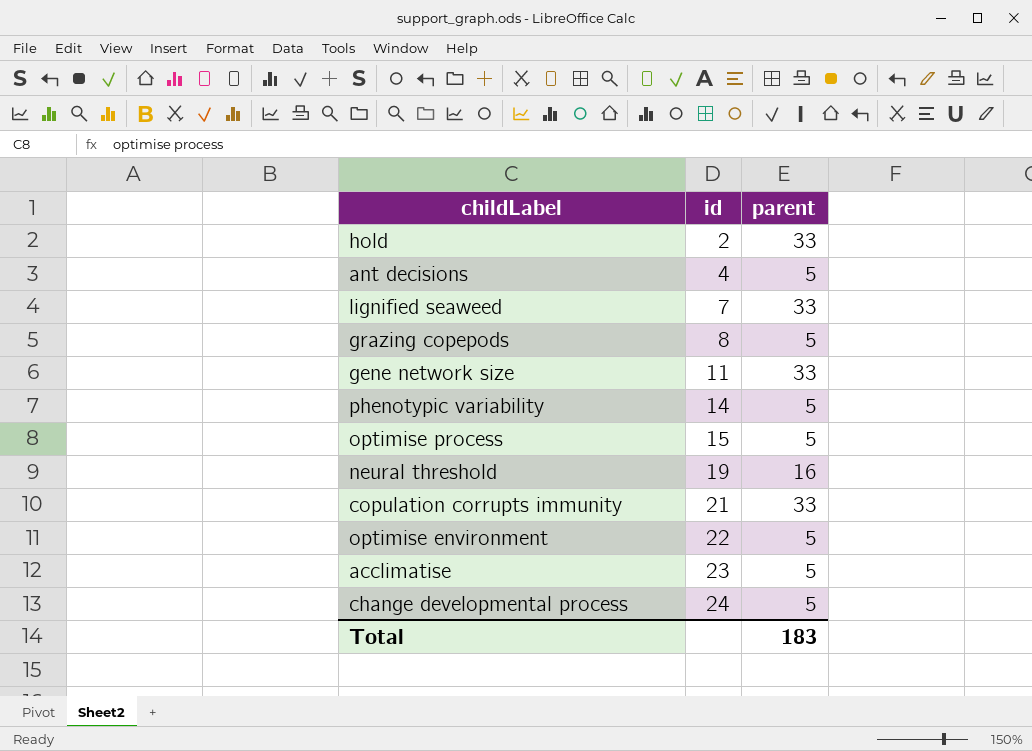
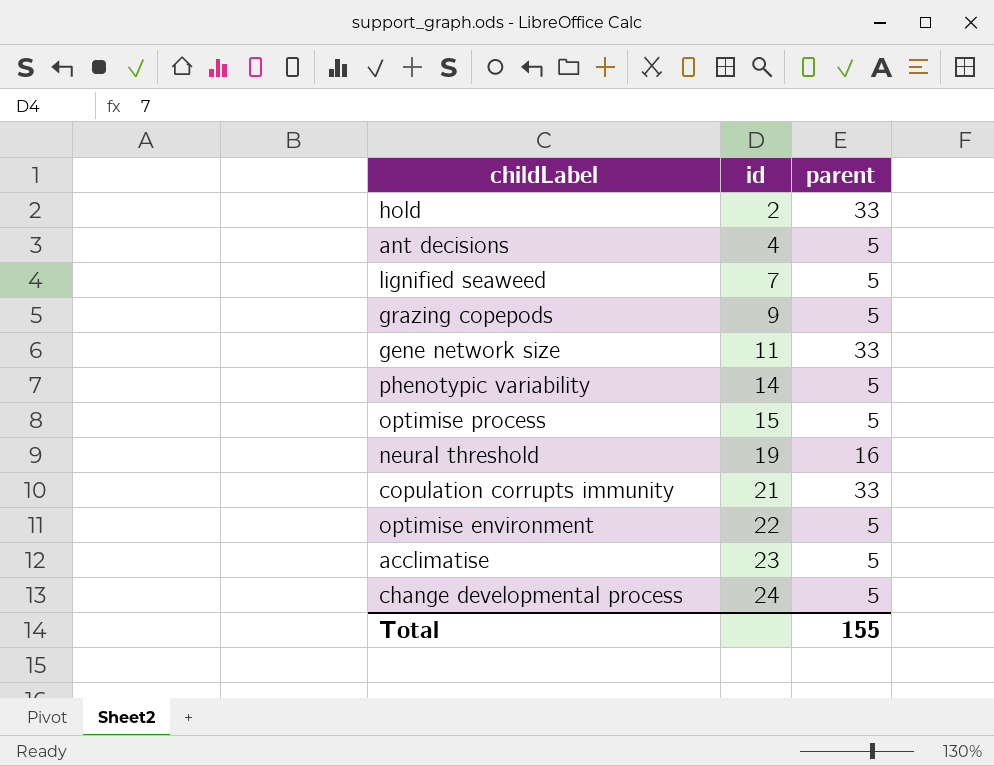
lignified seaweed | parent: 33 -> 5
grazing copepods | id: 8 -> 9
Total | parent: 183 -> 155

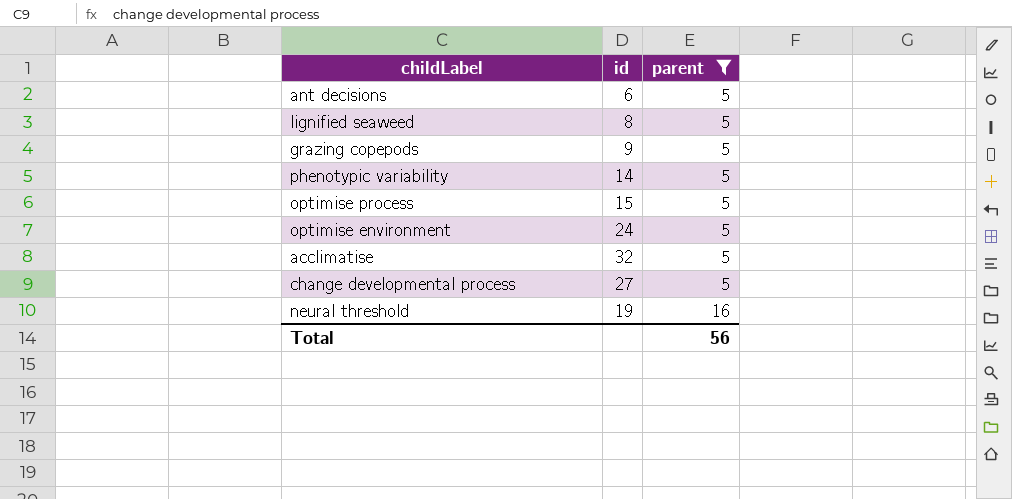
filter: none -> parent != 33
row order: id ascending -> parent ascending
ant decisions | id: 4 -> 6
lignified seaweed | id: 7 -> 8
optimise environment | id: 22 -> 24
acclimatise | id: 23 -> 32
change developmental process | id: 24 -> 27
Total | parent: 155 -> 56

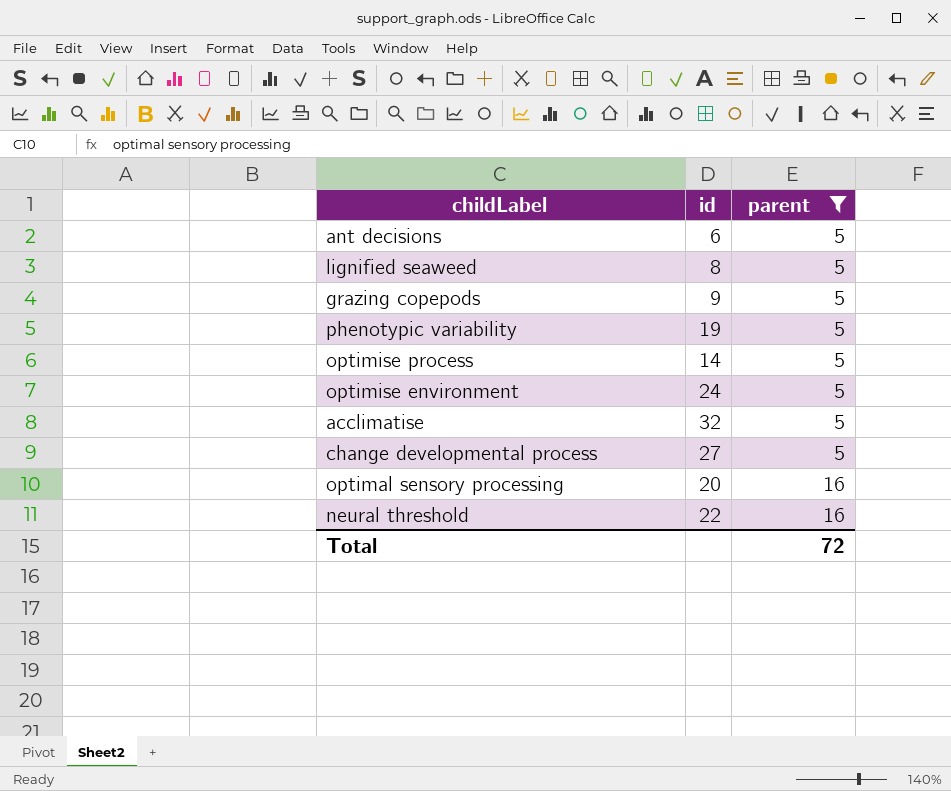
phenotypic variability | id: 14 -> 19
optimise process | id: 15 -> 14
row optimal sensory processing: none -> 20 | 16
neural threshold | id: 19 -> 22
Total | parent: 56 -> 72

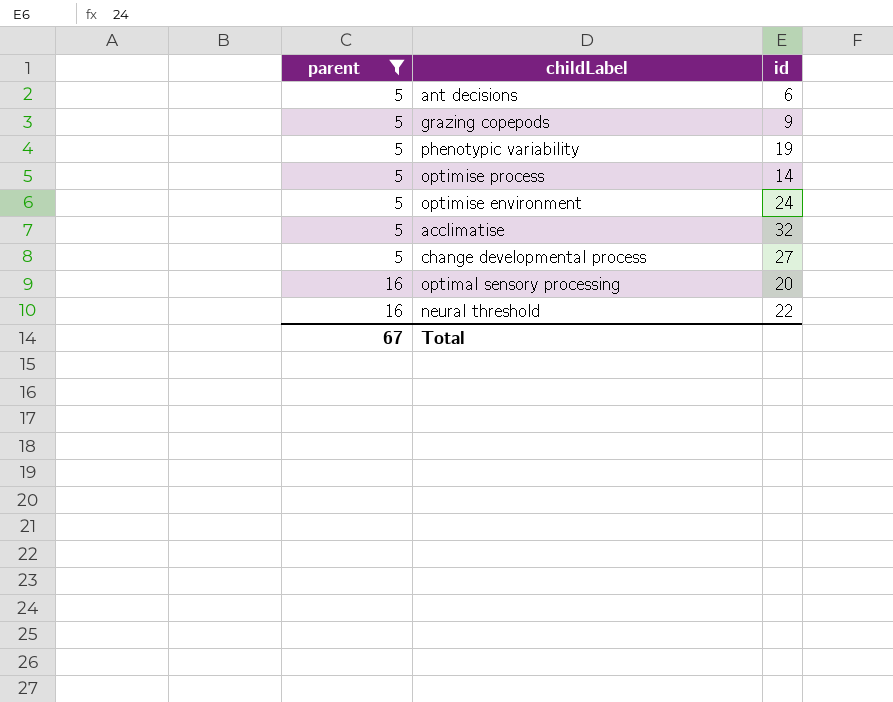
column parent | position: 3 -> 1
row lignified seaweed: 8 | 5 -> none
Total | parent: 72 -> 67

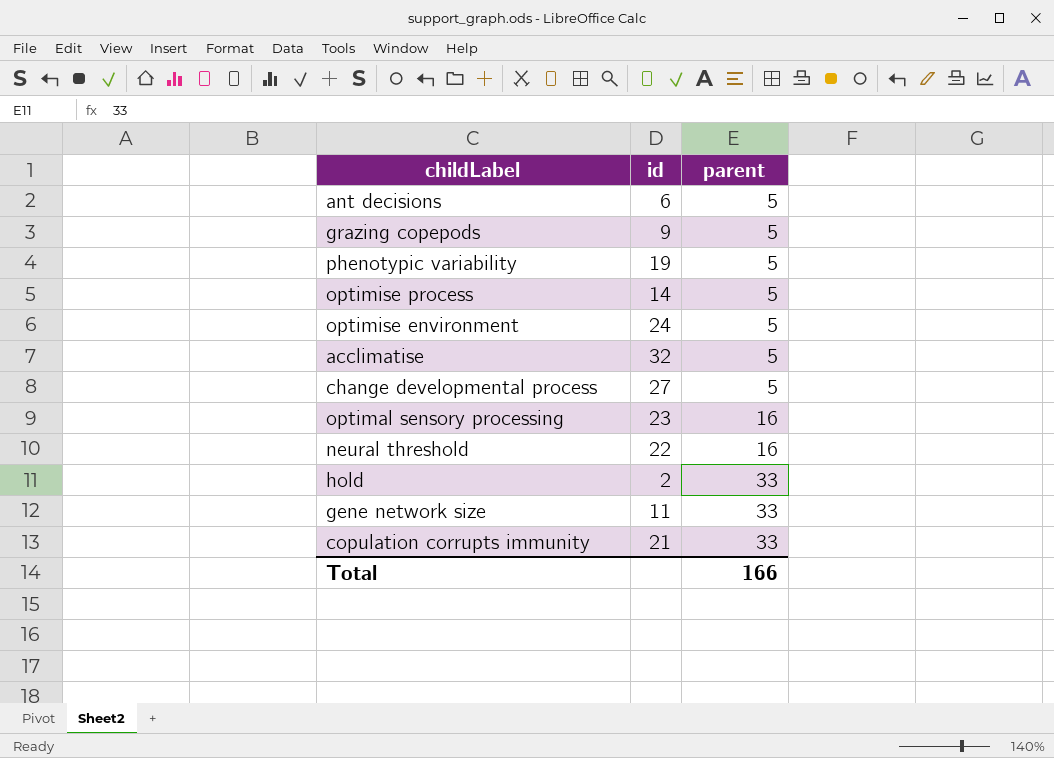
filter: parent != 33 -> none
column parent | position: 1 -> 3
optimal sensory processing | id: 20 -> 23
Total | parent: 67 -> 166

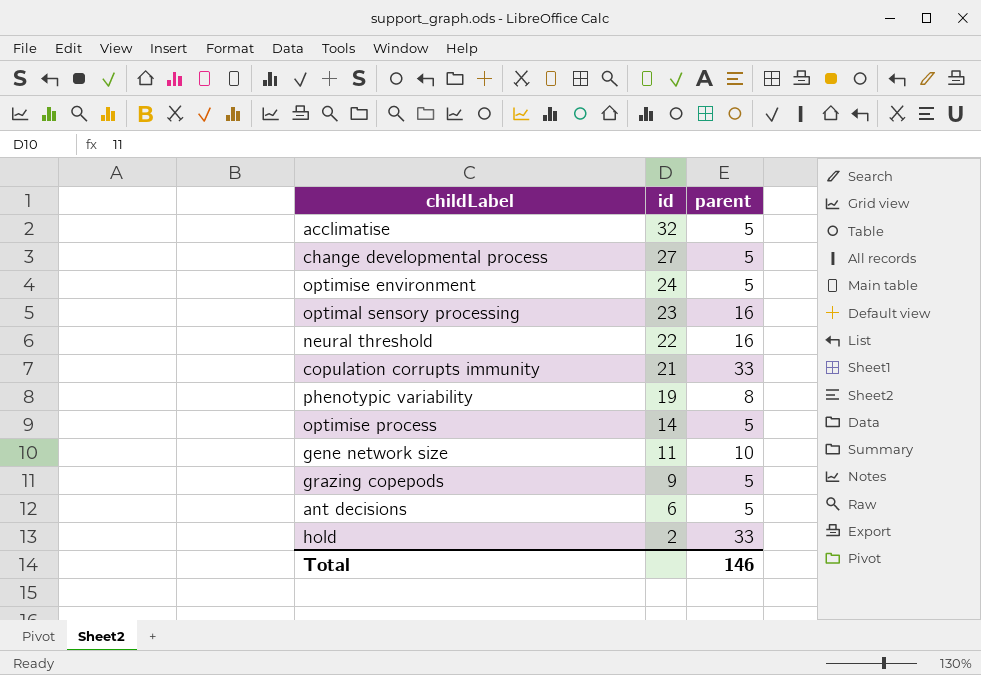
row order: parent ascending -> id descending
phenotypic variability | parent: 5 -> 8
gene network size | parent: 33 -> 10
Total | parent: 166 -> 146

